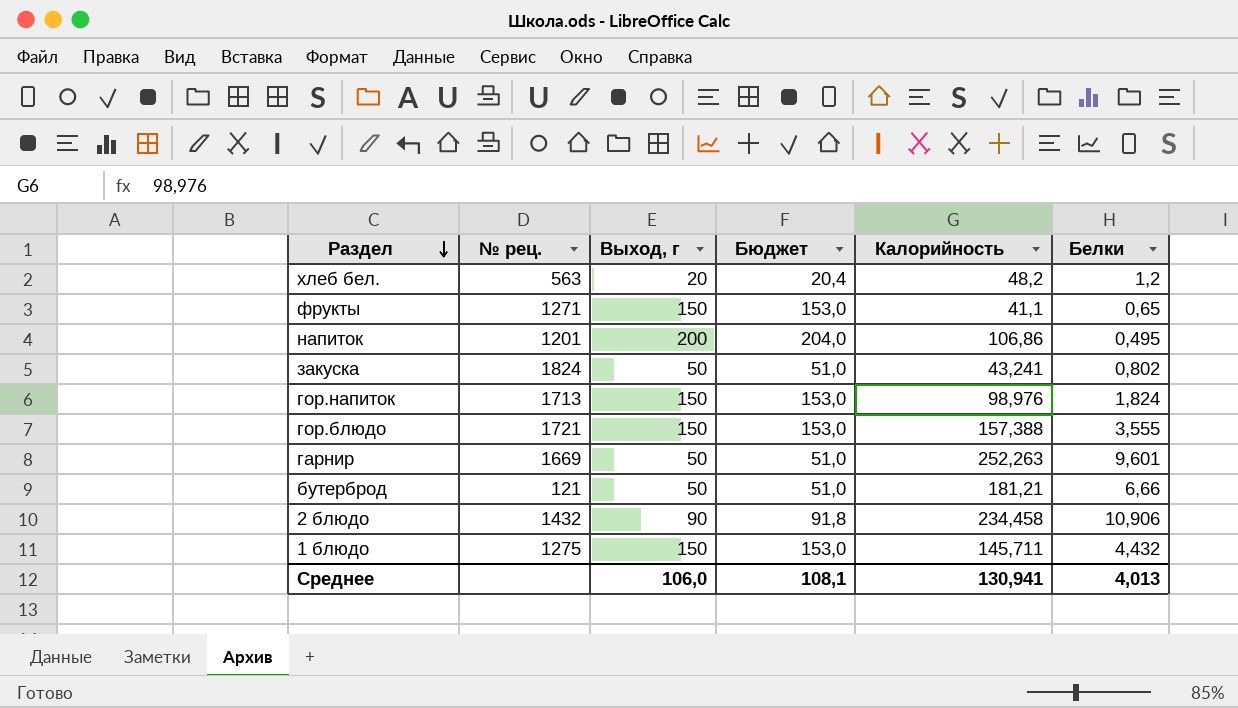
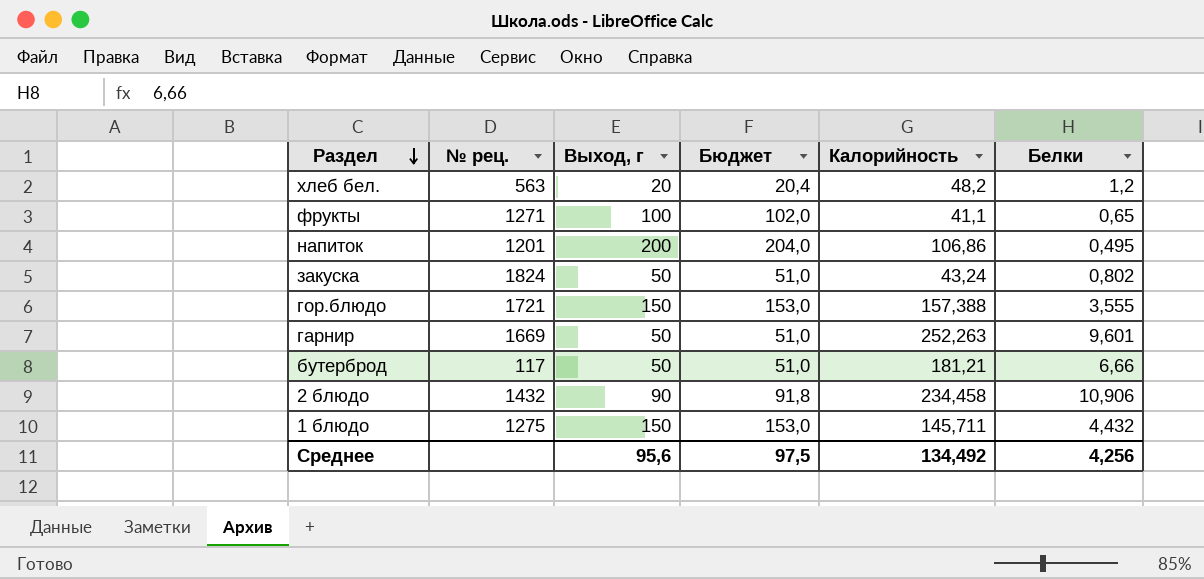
row гор.напиток: 1713 | 150 | 153,0 | 98,976 | 1,824 -> none
фрукты | Выход, г: 150 -> 100
фрукты | Бюджет: 153,0 -> 102,0
закуска | Калорийность: 43,241 -> 43,24
бутерброд | № рец.: 121 -> 117
Среднее | Выход, г: 106,0 -> 95,6
Среднее | Бюджет: 108,1 -> 97,5
Среднее | Калорийность: 130,941 -> 134,492
Среднее | Белки: 4,013 -> 4,256

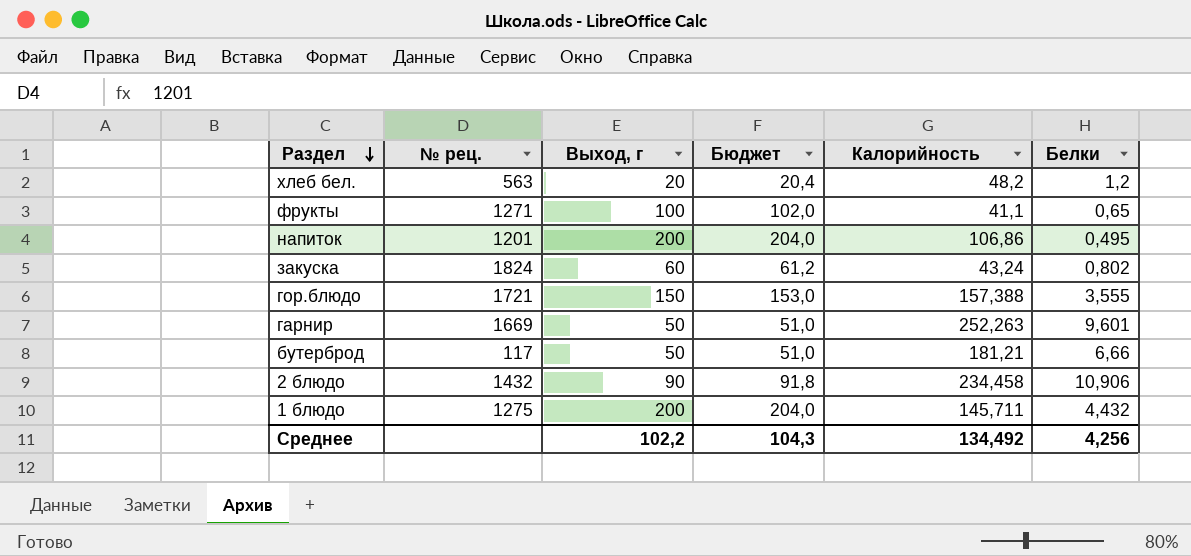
закуска | Выход, г: 50 -> 60
закуска | Бюджет: 51,0 -> 61,2
1 блюдо | Выход, г: 150 -> 200
1 блюдо | Бюджет: 153,0 -> 204,0
Среднее | Выход, г: 95,6 -> 102,2
Среднее | Бюджет: 97,5 -> 104,3

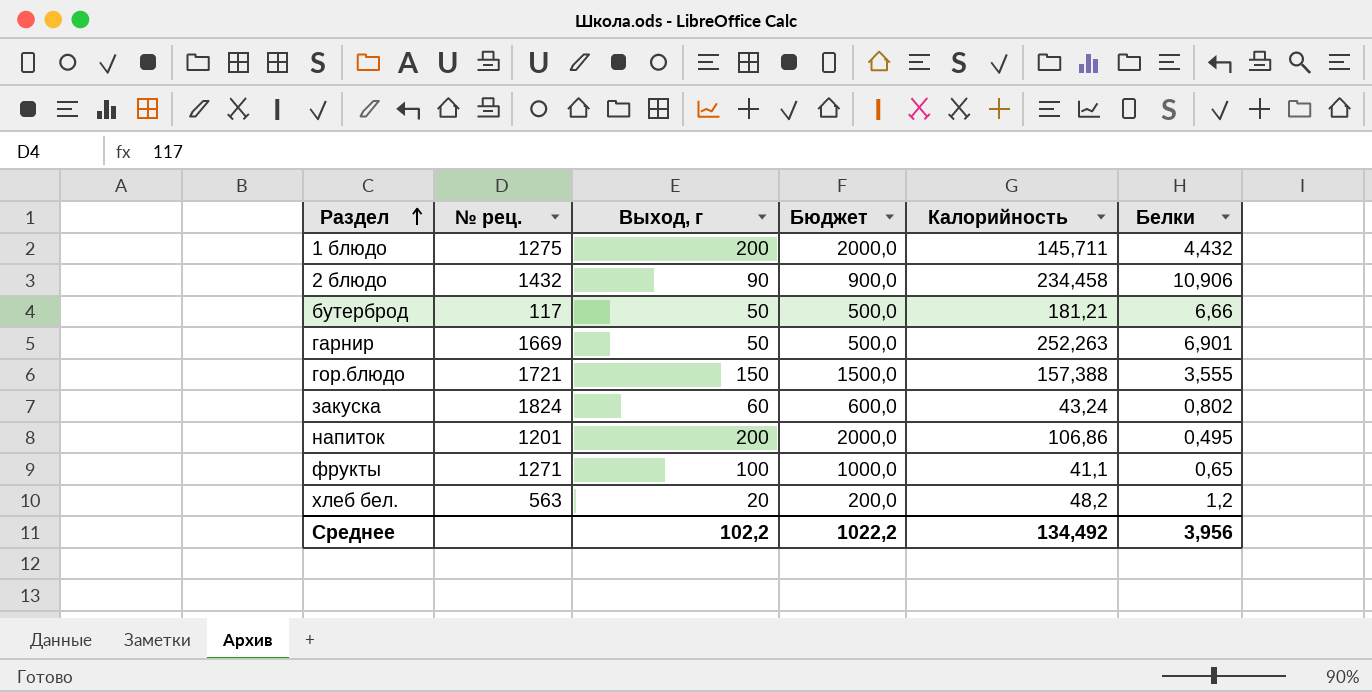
row order: Раздел descending -> Раздел ascending
column Бюджет | formula: [Выход, г] * 1,02 -> [Выход, г] * 10
гарнир | Белки: 9,601 -> 6,901
Среднее | Бюджет: 104,3 -> 1022,2
Среднее | Белки: 4,256 -> 3,956

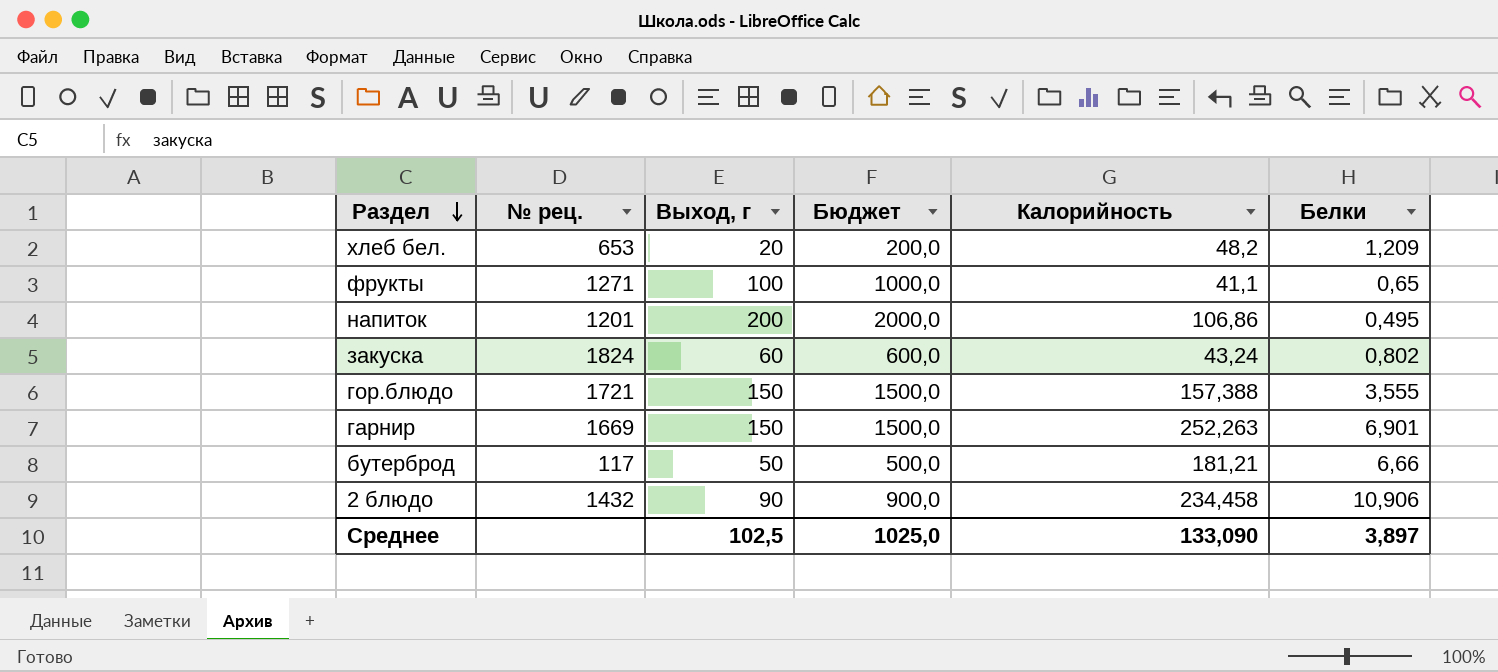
row order: Раздел ascending -> Раздел descending
row 1 блюдо: 1275 | 200 | 2000,0 | 145,711 | 4,432 -> none
хлеб бел. | № рец.: 563 -> 653
хлеб бел. | Белки: 1,2 -> 1,209
гарнир | Выход, г: 50 -> 150
гарнир | Бюджет: 500,0 -> 1500,0
Среднее | Выход, г: 102,2 -> 102,5
Среднее | Бюджет: 1022,2 -> 1025,0
Среднее | Калорийность: 134,492 -> 133,090
Среднее | Белки: 3,956 -> 3,897

